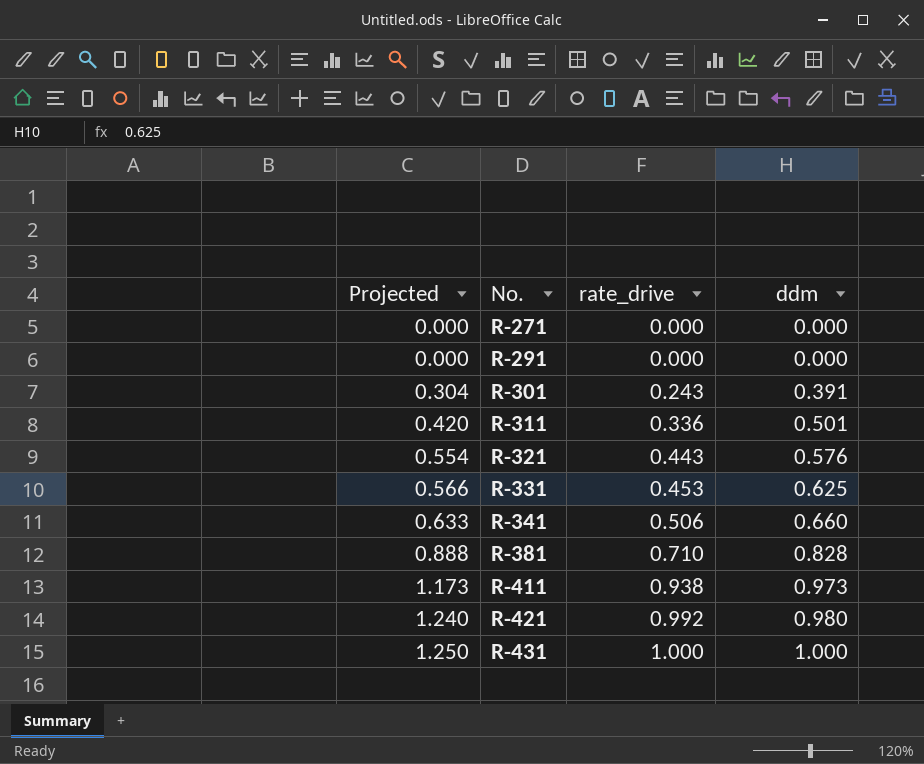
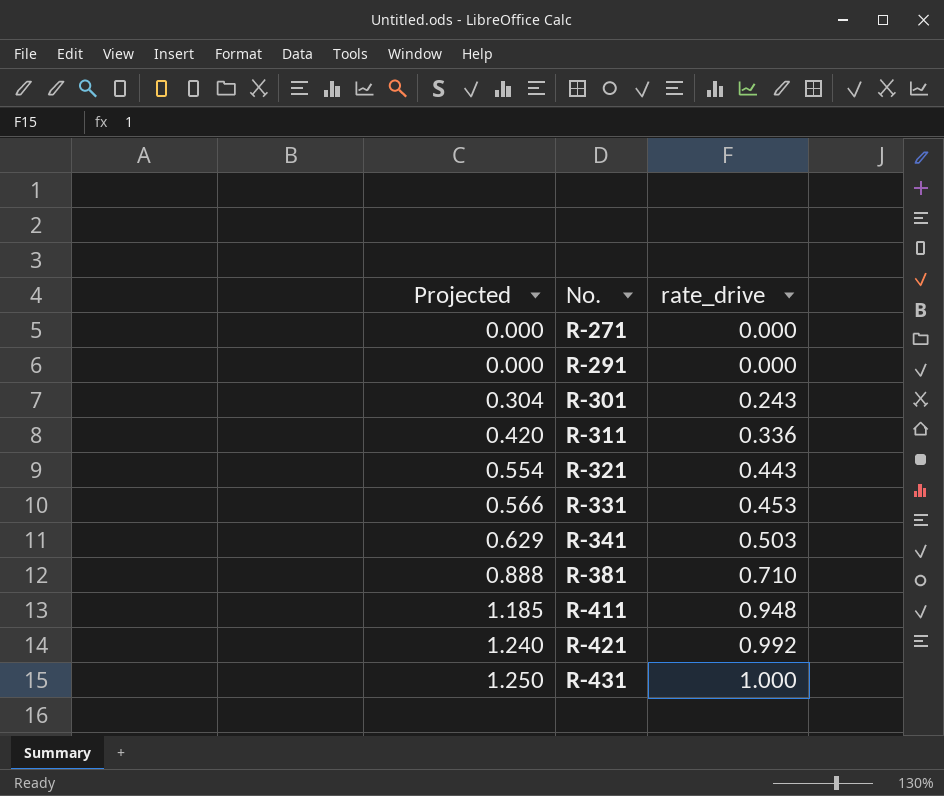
column ddm | position: 4 -> none
R-341 | Projected: 0.633 -> 0.629
R-341 | rate_drive: 0.506 -> 0.503
R-411 | Projected: 1.173 -> 1.185
R-411 | rate_drive: 0.938 -> 0.948

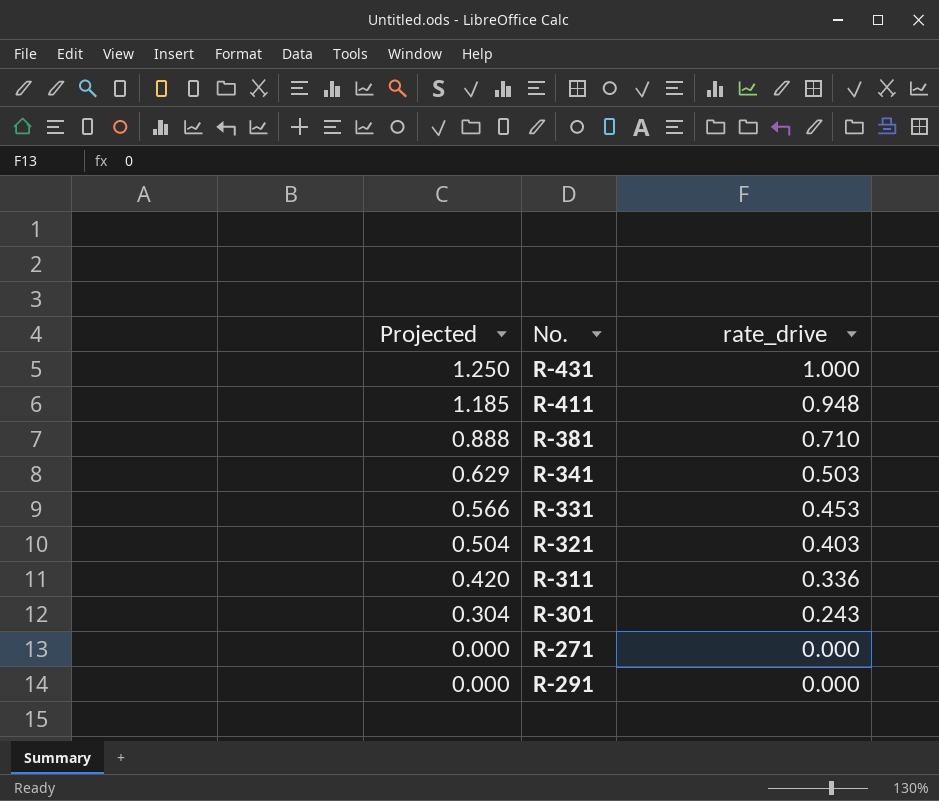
row order: Projected ascending -> Projected descending
row R-421: 1.240 | 0.992 -> none
R-321 | Projected: 0.554 -> 0.504
R-321 | rate_drive: 0.443 -> 0.403

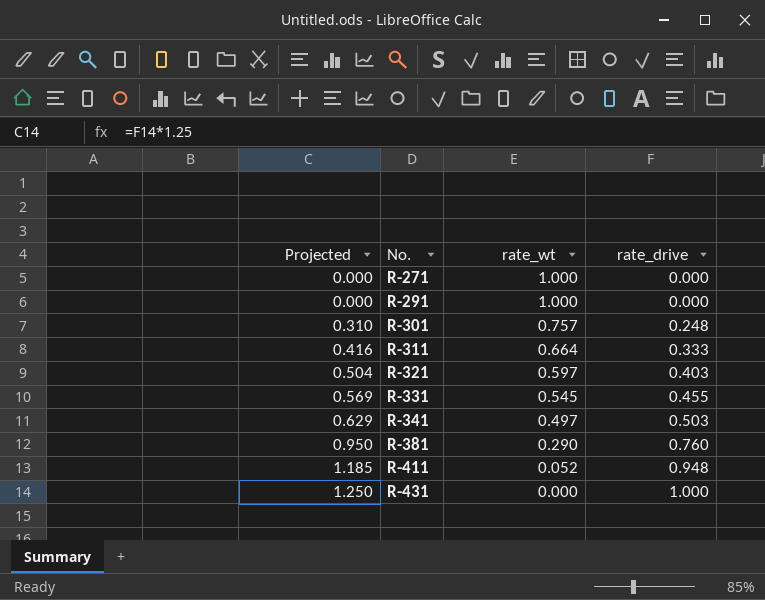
row order: Projected descending -> Projected ascending
column rate_wt | position: none -> 3
R-301 | Projected: 0.304 -> 0.310
R-301 | rate_drive: 0.243 -> 0.248
R-311 | Projected: 0.420 -> 0.416
R-311 | rate_drive: 0.336 -> 0.333
R-331 | Projected: 0.566 -> 0.569
R-331 | rate_drive: 0.453 -> 0.455
R-381 | Projected: 0.888 -> 0.950
R-381 | rate_drive: 0.710 -> 0.760

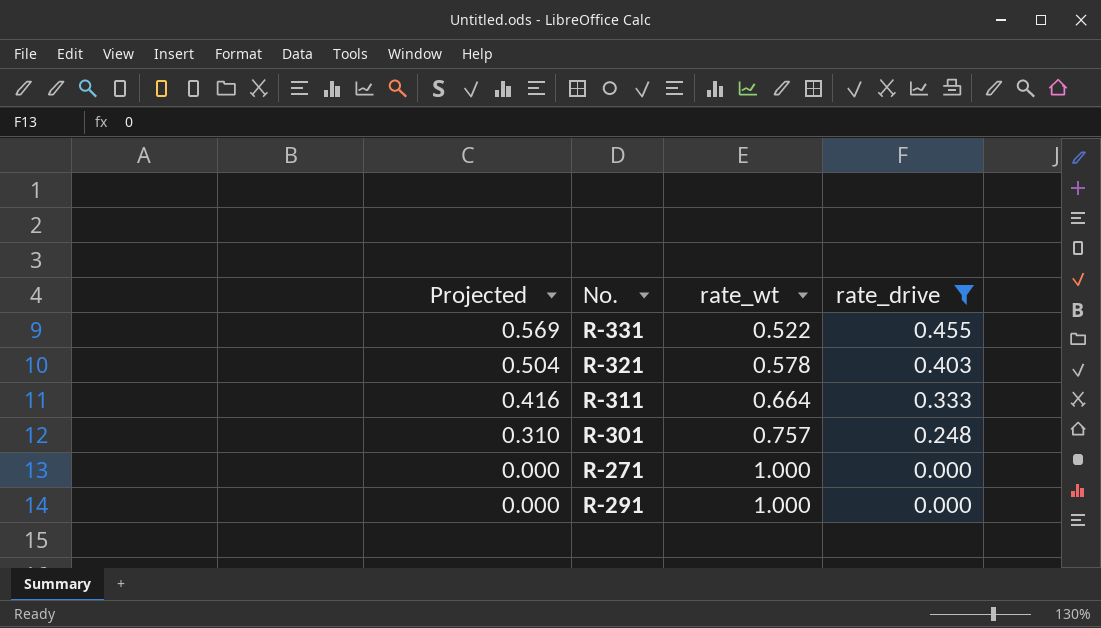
filter: none -> rate_drive <= 0.455
row order: Projected ascending -> Projected descending
R-331 | rate_wt: 0.545 -> 0.522
R-321 | rate_wt: 0.597 -> 0.578

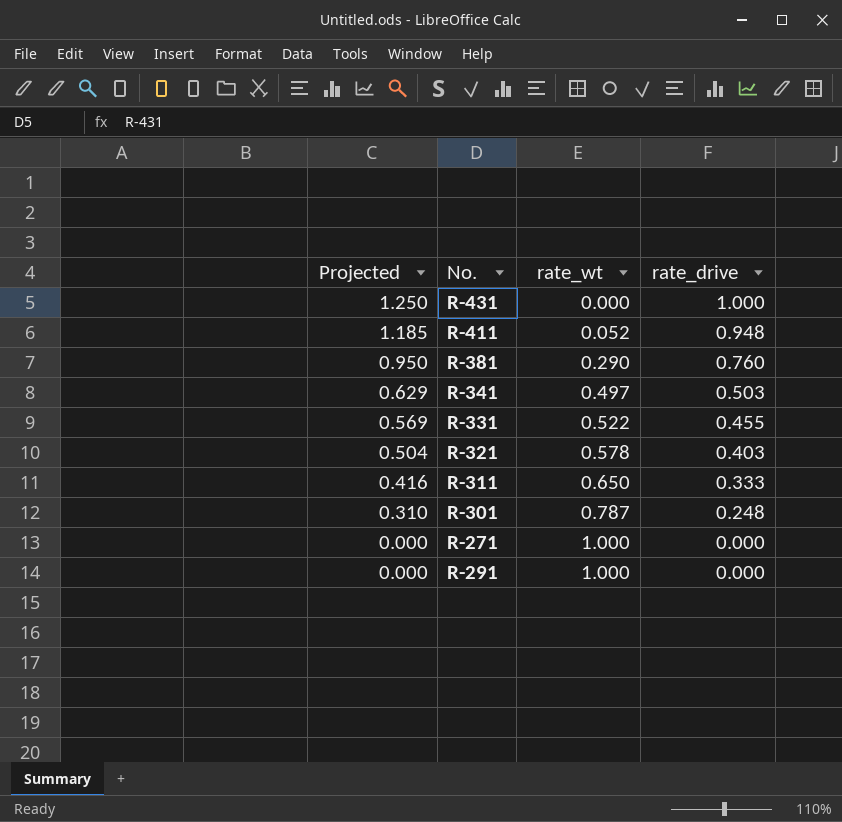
filter: rate_drive <= 0.455 -> none
R-311 | rate_wt: 0.664 -> 0.650
R-301 | rate_wt: 0.757 -> 0.787

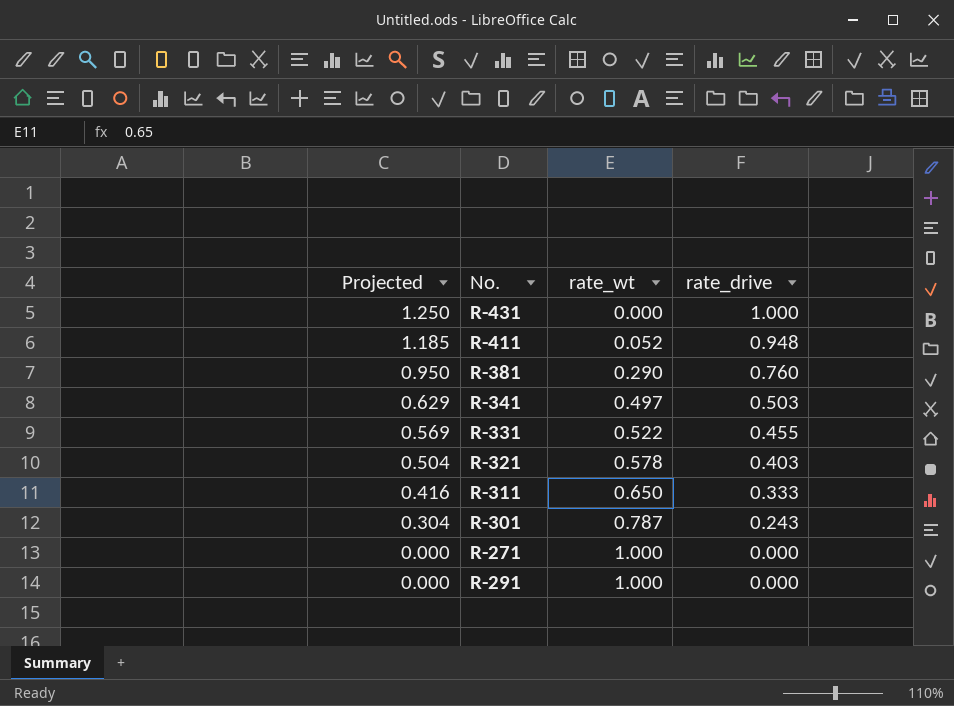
R-301 | Projected: 0.310 -> 0.304
R-301 | rate_drive: 0.248 -> 0.243

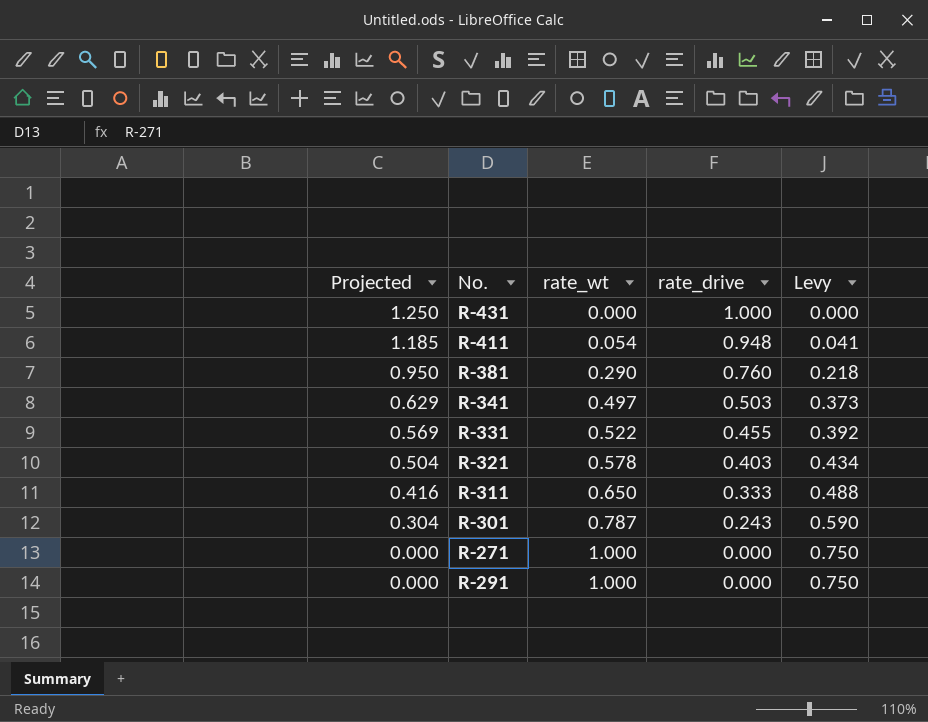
column Levy | formula: none -> [rate_wt] * 0.75
R-411 | rate_wt: 0.052 -> 0.054

